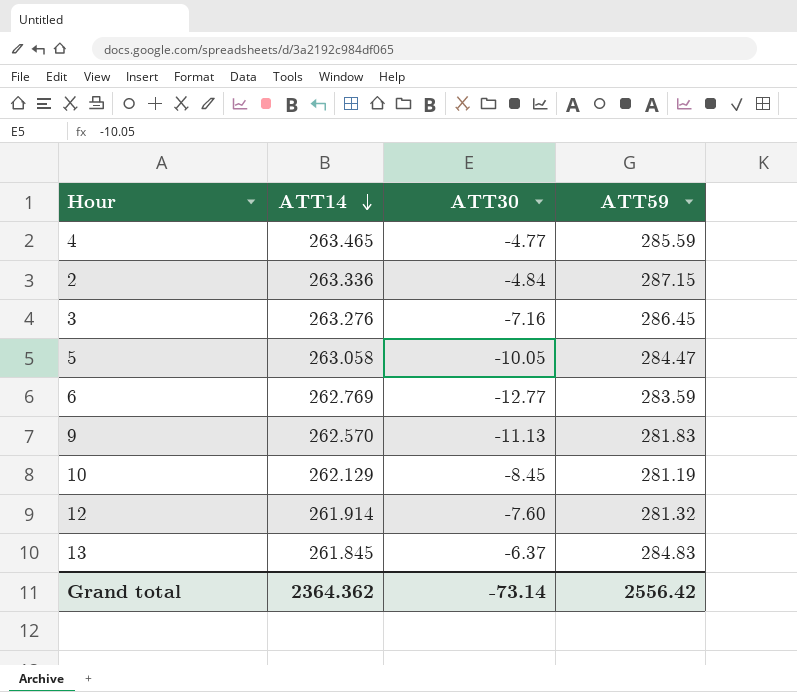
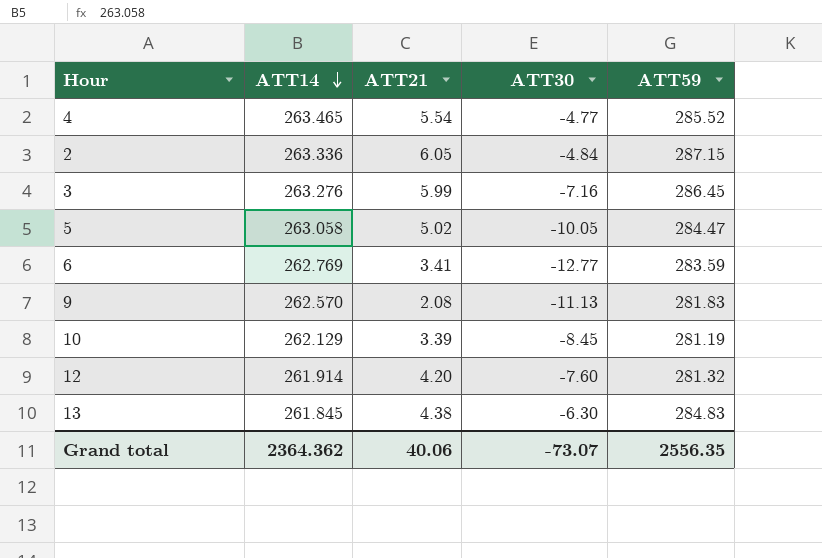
column ATT21 | position: none -> 3
4 | ATT59: 285.59 -> 285.52
13 | ATT30: -6.37 -> -6.30
Grand total | ATT30: -73.14 -> -73.07
Grand total | ATT59: 2556.42 -> 2556.35

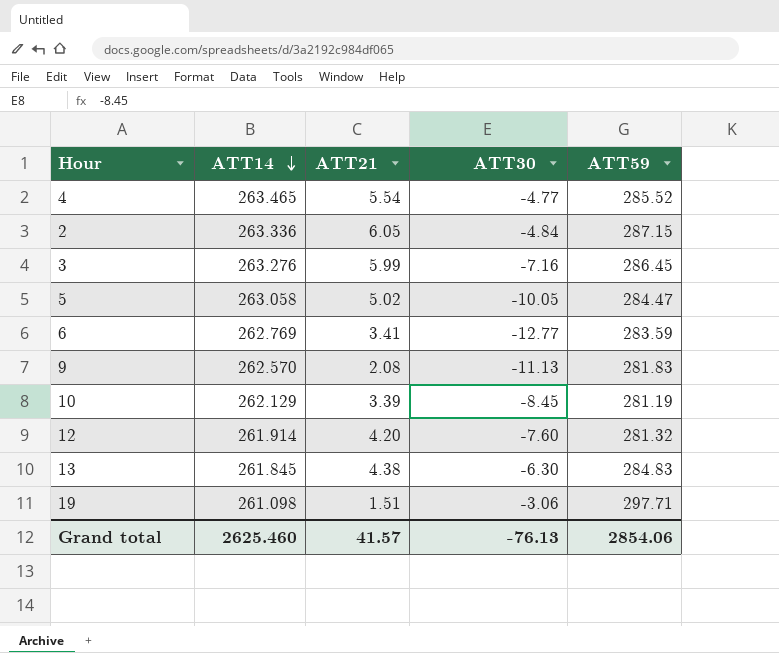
row 19: none -> 261.098 | 1.51 | -3.06 | 297.71
Grand total | ATT14: 2364.362 -> 2625.460
Grand total | ATT21: 40.06 -> 41.57
Grand total | ATT30: -73.07 -> -76.13
Grand total | ATT59: 2556.35 -> 2854.06

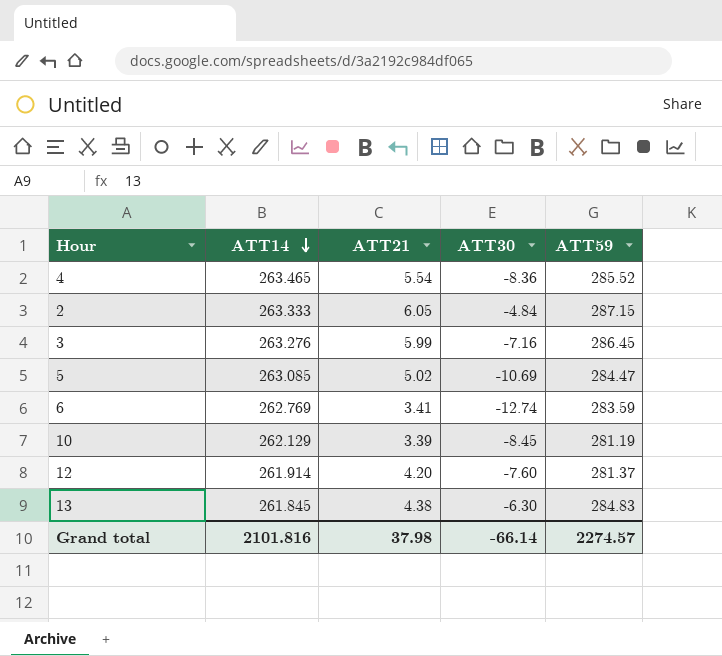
row 9: 262.570 | 2.08 | -11.13 | 281.83 -> none
row 19: 261.098 | 1.51 | -3.06 | 297.71 -> none
4 | ATT30: -4.77 -> -8.36
2 | ATT14: 263.336 -> 263.333
5 | ATT14: 263.058 -> 263.085
5 | ATT30: -10.05 -> -10.69
6 | ATT30: -12.77 -> -12.74
12 | ATT59: 281.32 -> 281.37
Grand total | ATT14: 2625.460 -> 2101.816
Grand total | ATT21: 41.57 -> 37.98
Grand total | ATT30: -76.13 -> -66.14
Grand total | ATT59: 2854.06 -> 2274.57

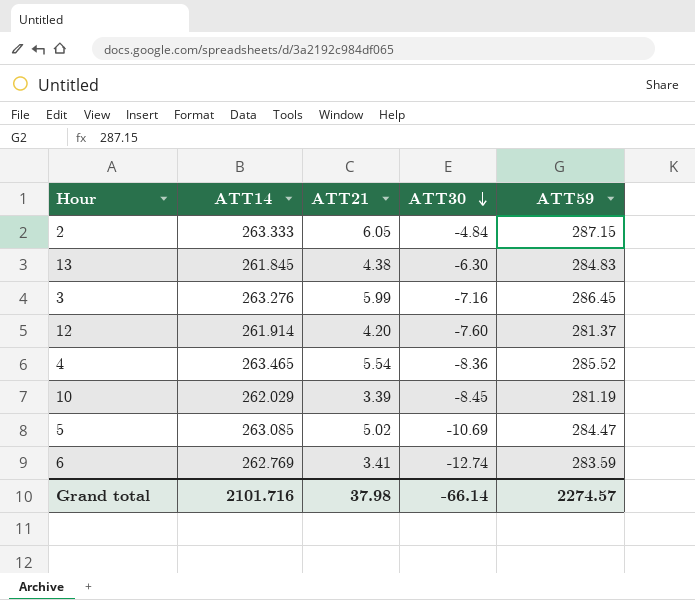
row order: ATT14 descending -> ATT30 descending
10 | ATT14: 262.129 -> 262.029
Grand total | ATT14: 2101.816 -> 2101.716

